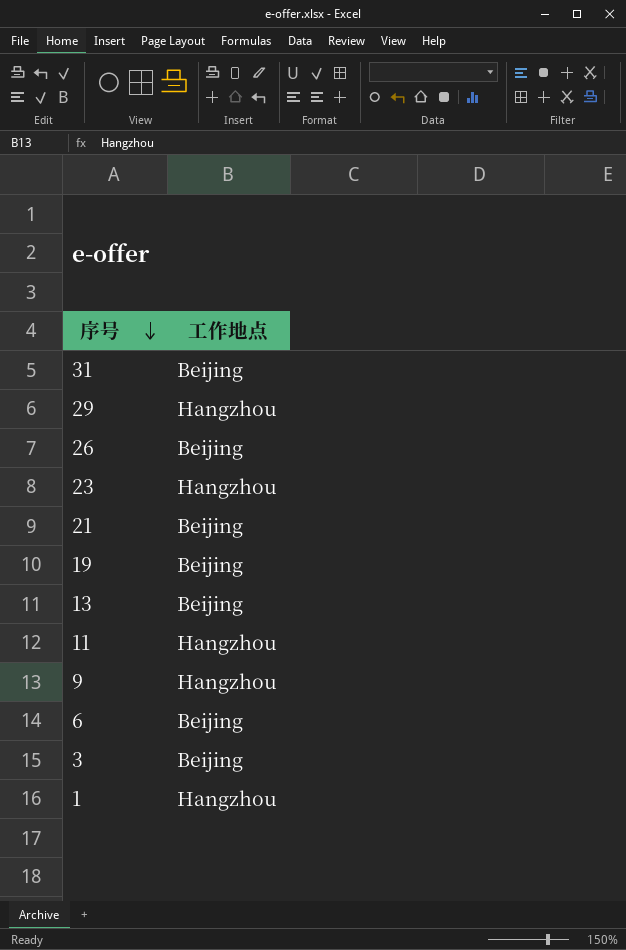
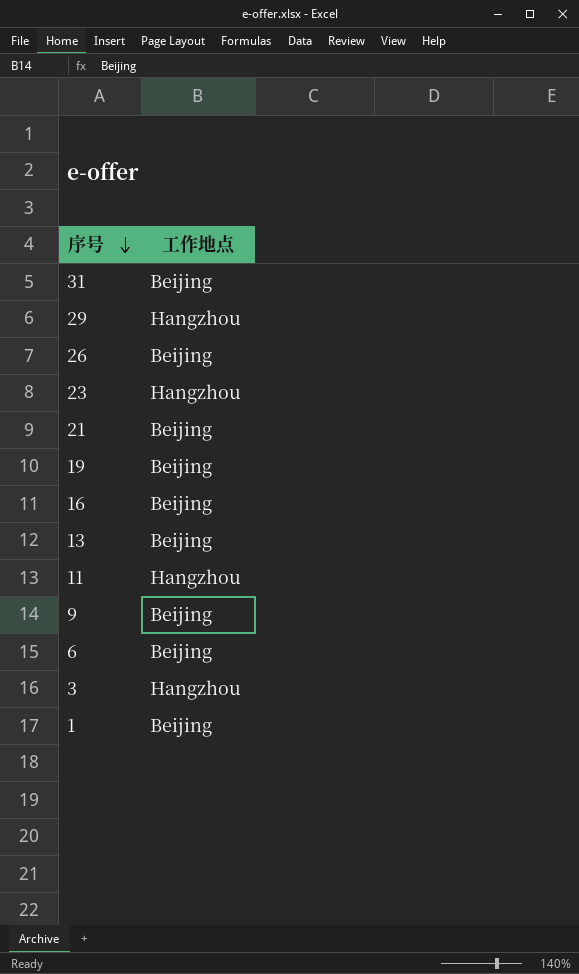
row 16: none -> Beijing
9 | 工作地点: Hangzhou -> Beijing
3 | 工作地点: Beijing -> Hangzhou
1 | 工作地点: Hangzhou -> Beijing

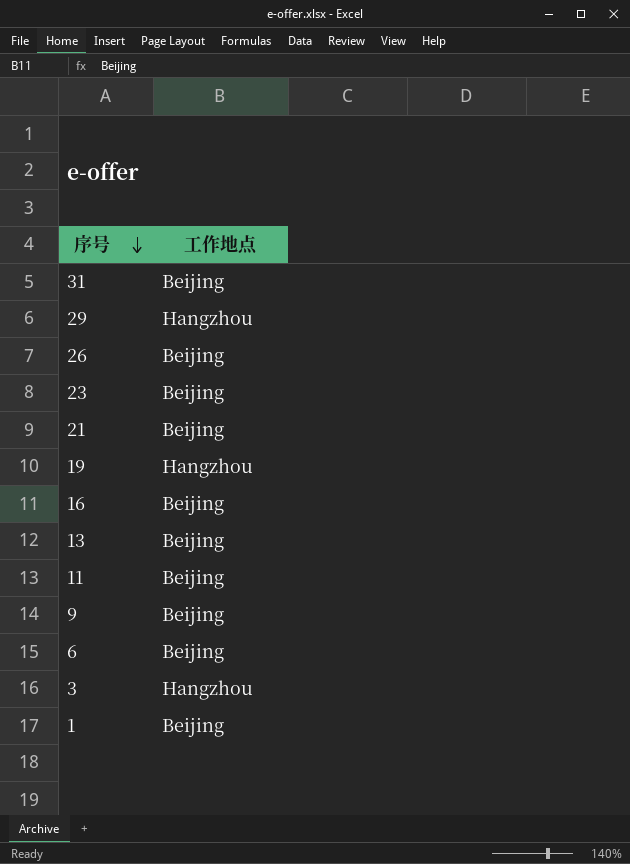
23 | 工作地点: Hangzhou -> Beijing
19 | 工作地点: Beijing -> Hangzhou
11 | 工作地点: Hangzhou -> Beijing

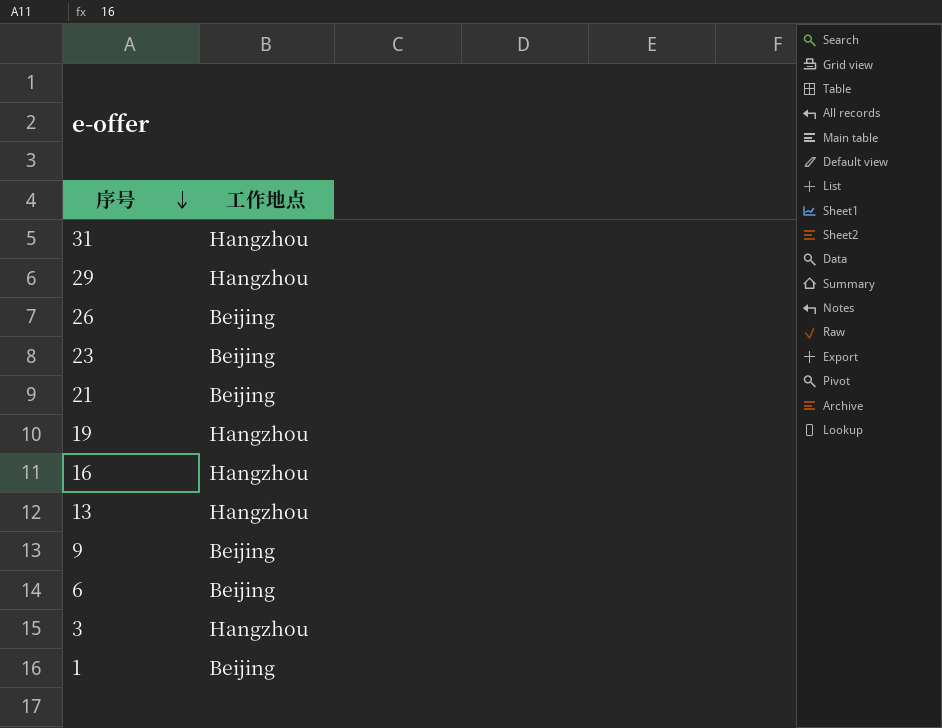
row 11: Beijing -> none
31 | 工作地点: Beijing -> Hangzhou
16 | 工作地点: Beijing -> Hangzhou
13 | 工作地点: Beijing -> Hangzhou

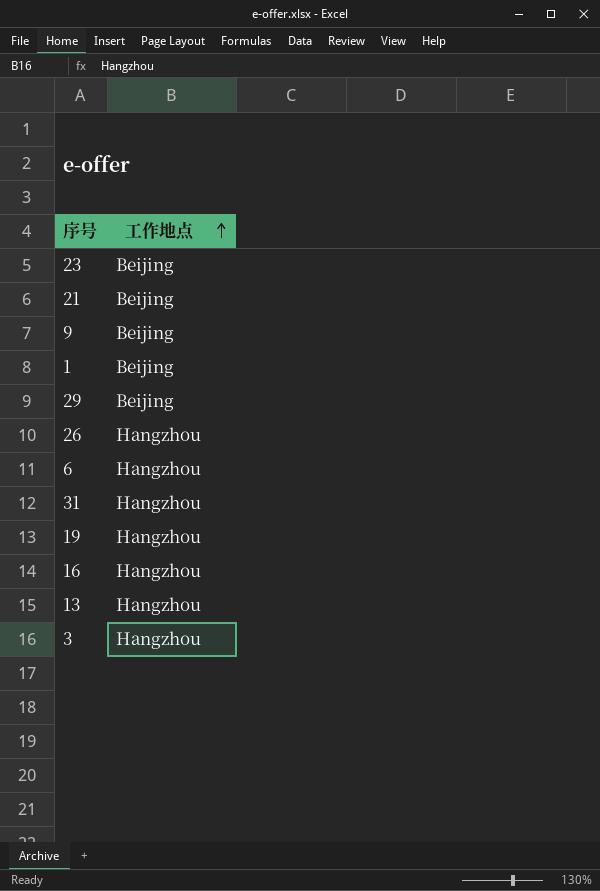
row order: 序号 descending -> 工作地点 ascending
29 | 工作地点: Hangzhou -> Beijing
26 | 工作地点: Beijing -> Hangzhou
6 | 工作地点: Beijing -> Hangzhou

